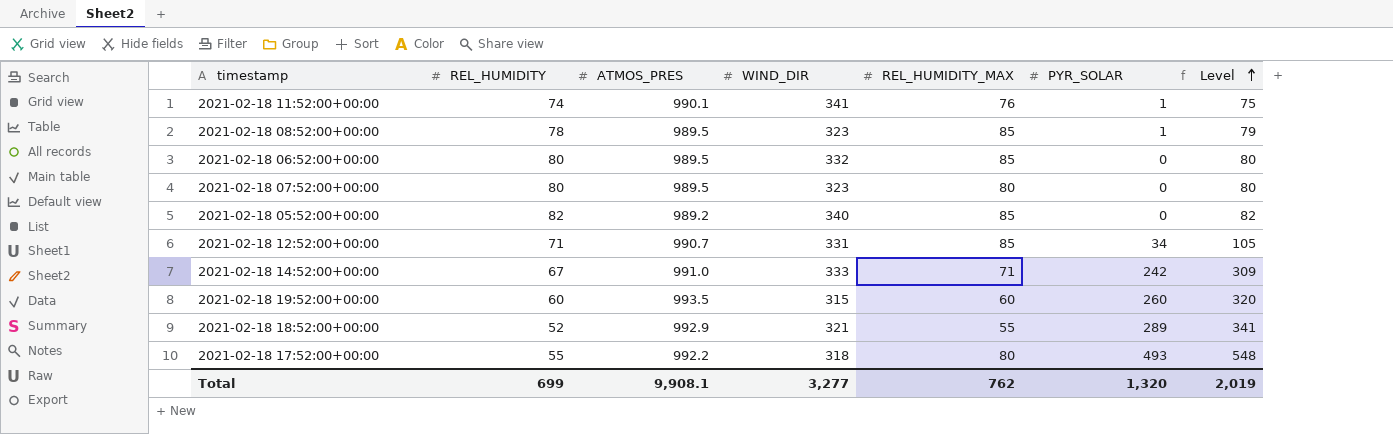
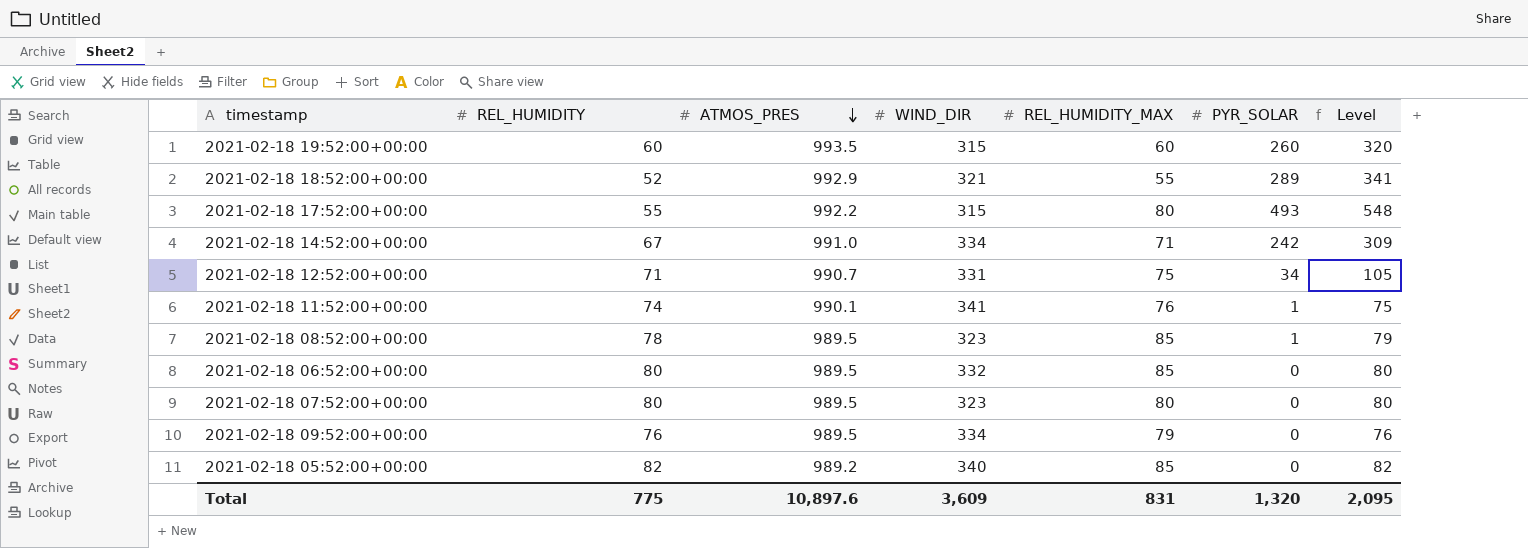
row order: Level ascending -> ATMOS_PRES descending
2021-02-18 17:52:00+00:00 | WIND_DIR: 318 -> 315
2021-02-18 14:52:00+00:00 | WIND_DIR: 333 -> 334
2021-02-18 12:52:00+00:00 | REL_HUMIDITY_MAX: 85 -> 75
row 2021-02-18 09:52:00+00:00: none -> 76 | 989.5 | 334 | 79 | 0 | 76
Total | REL_HUMIDITY: 699 -> 775
Total | ATMOS_PRES: 9,908.1 -> 10,897.6
Total | WIND_DIR: 3,277 -> 3,609
Total | REL_HUMIDITY_MAX: 762 -> 831
Total | Level: 2,019 -> 2,095

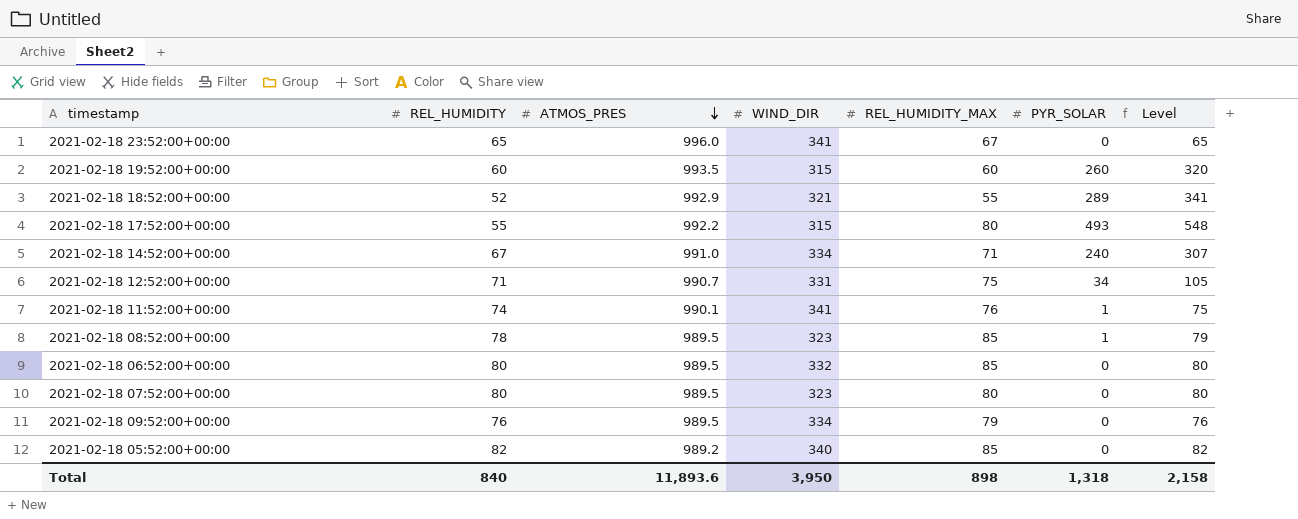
row 2021-02-18 23:52:00+00:00: none -> 65 | 996.0 | 341 | 67 | 0 | 65
2021-02-18 14:52:00+00:00 | PYR_SOLAR: 242 -> 240
2021-02-18 14:52:00+00:00 | Level: 309 -> 307
Total | REL_HUMIDITY: 775 -> 840
Total | ATMOS_PRES: 10,897.6 -> 11,893.6
Total | WIND_DIR: 3,609 -> 3,950
Total | REL_HUMIDITY_MAX: 831 -> 898
Total | PYR_SOLAR: 1,320 -> 1,318
Total | Level: 2,095 -> 2,158

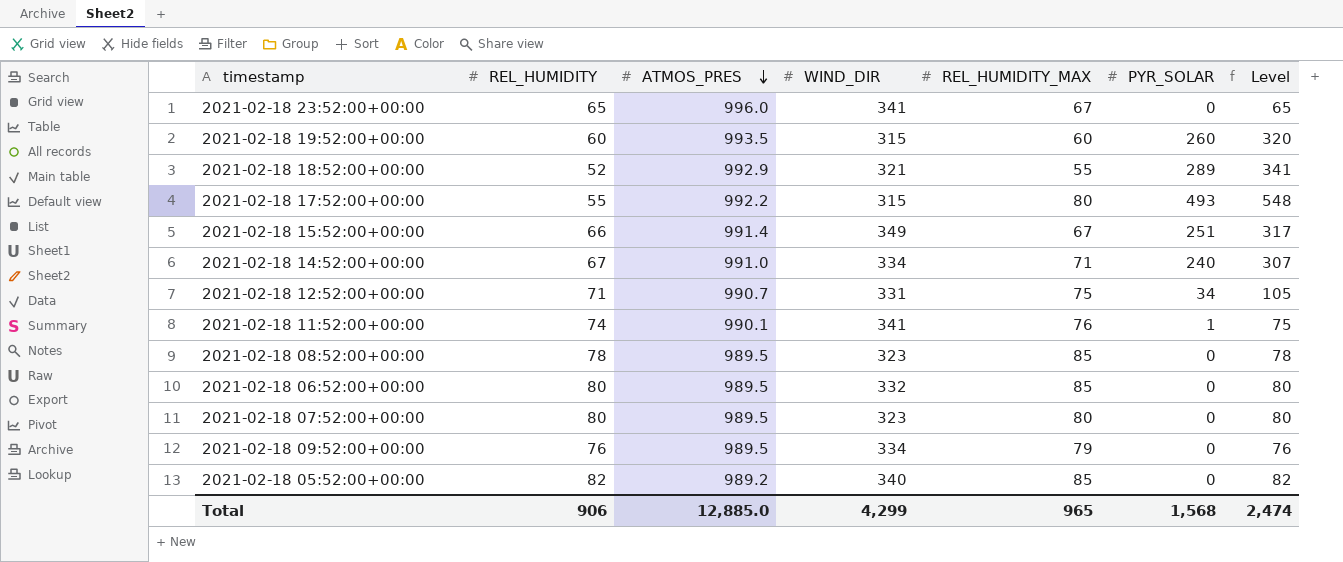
row 2021-02-18 15:52:00+00:00: none -> 66 | 991.4 | 349 | 67 | 251 | 317
2021-02-18 08:52:00+00:00 | PYR_SOLAR: 1 -> 0
2021-02-18 08:52:00+00:00 | Level: 79 -> 78
Total | REL_HUMIDITY: 840 -> 906
Total | ATMOS_PRES: 11,893.6 -> 12,885.0
Total | WIND_DIR: 3,950 -> 4,299
Total | REL_HUMIDITY_MAX: 898 -> 965
Total | PYR_SOLAR: 1,318 -> 1,568
Total | Level: 2,158 -> 2,474

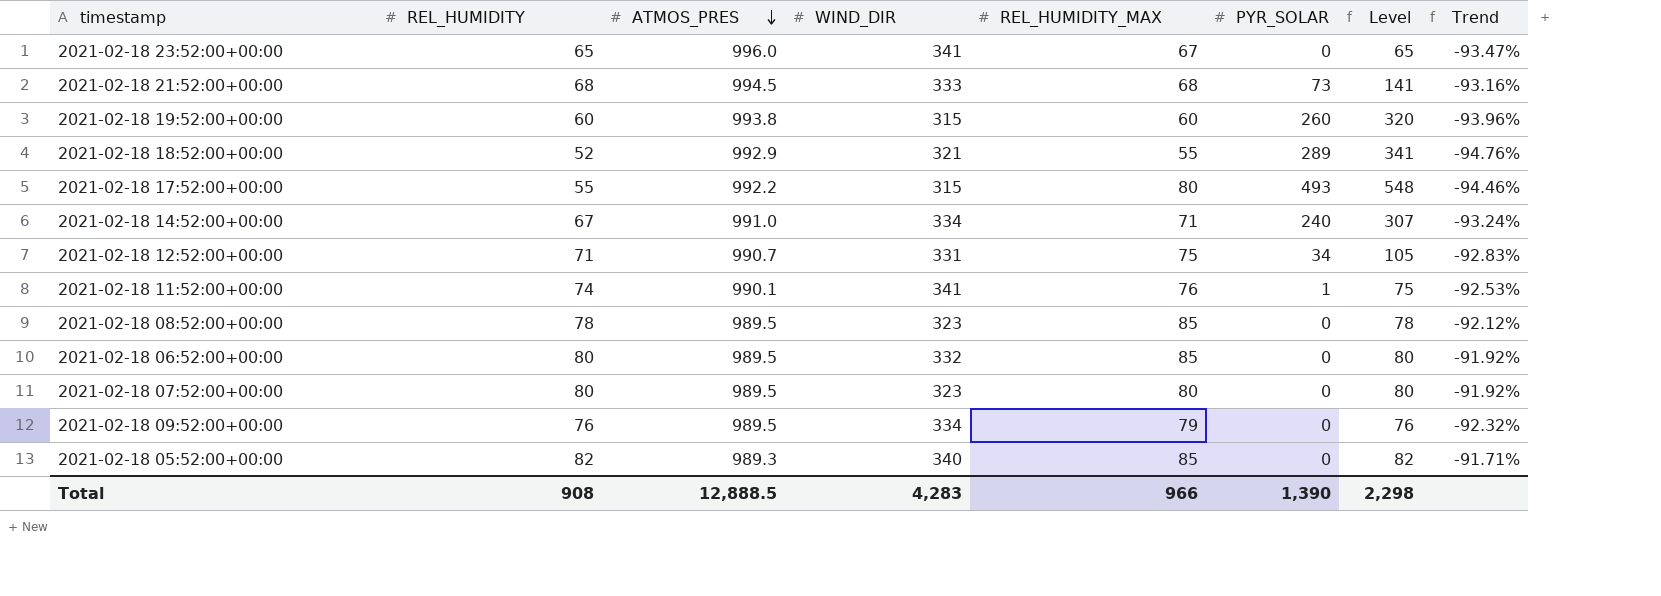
column Trend | formula: none -> ([REL_HUMIDITY] - [ATMOS_PRES]) / [ATMOS_PRES]
row 2021-02-18 15:52:00+00:00: 66 | 991.4 | 349 | 67 | 251 | 317 -> none
row 2021-02-18 21:52:00+00:00: none -> 68 | 994.5 | 333 | 68 | 73 | 141 | -93.16%
2021-02-18 19:52:00+00:00 | ATMOS_PRES: 993.5 -> 993.8
2021-02-18 05:52:00+00:00 | ATMOS_PRES: 989.2 -> 989.3
Total | REL_HUMIDITY: 906 -> 908
Total | ATMOS_PRES: 12,885.0 -> 12,888.5
Total | WIND_DIR: 4,299 -> 4,283
Total | REL_HUMIDITY_MAX: 965 -> 966
Total | PYR_SOLAR: 1,568 -> 1,390
Total | Level: 2,474 -> 2,298

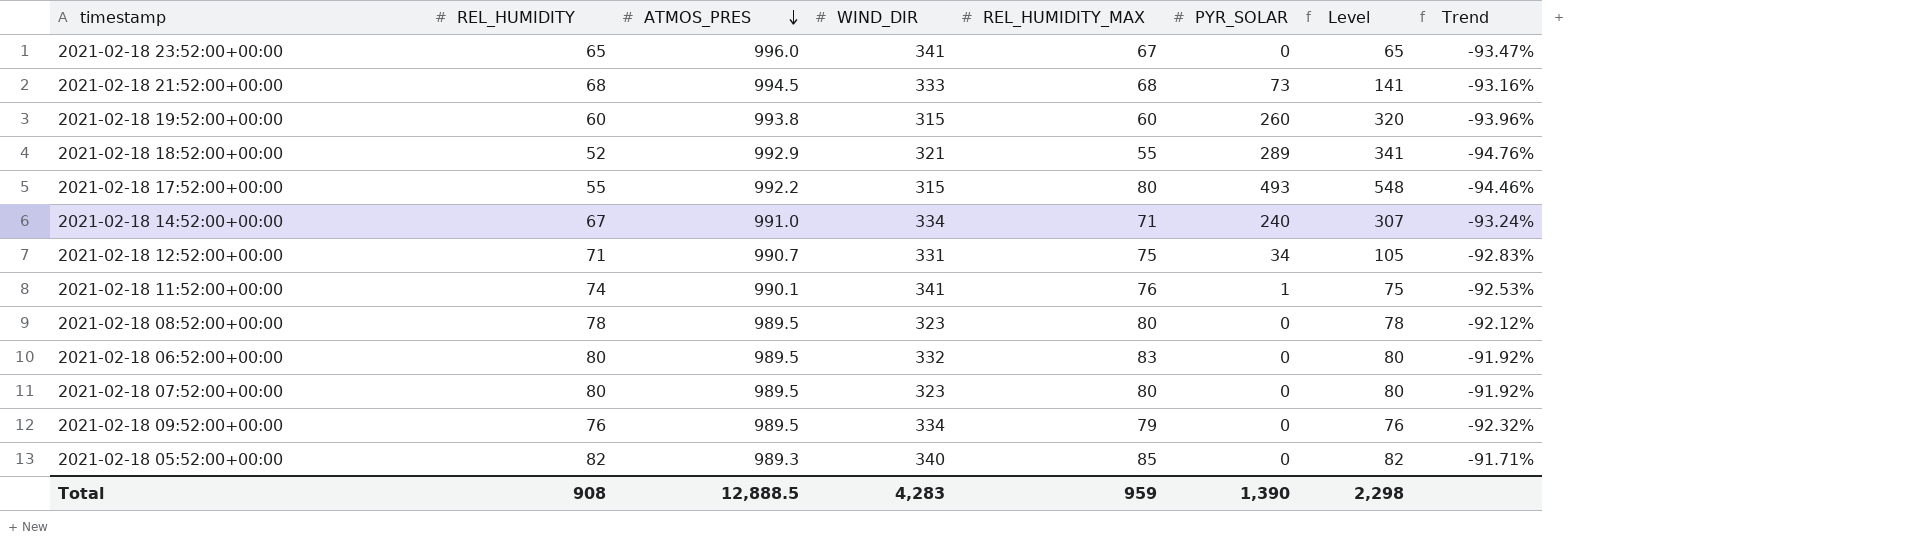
2021-02-18 08:52:00+00:00 | REL_HUMIDITY_MAX: 85 -> 80
2021-02-18 06:52:00+00:00 | REL_HUMIDITY_MAX: 85 -> 83
Total | REL_HUMIDITY_MAX: 966 -> 959

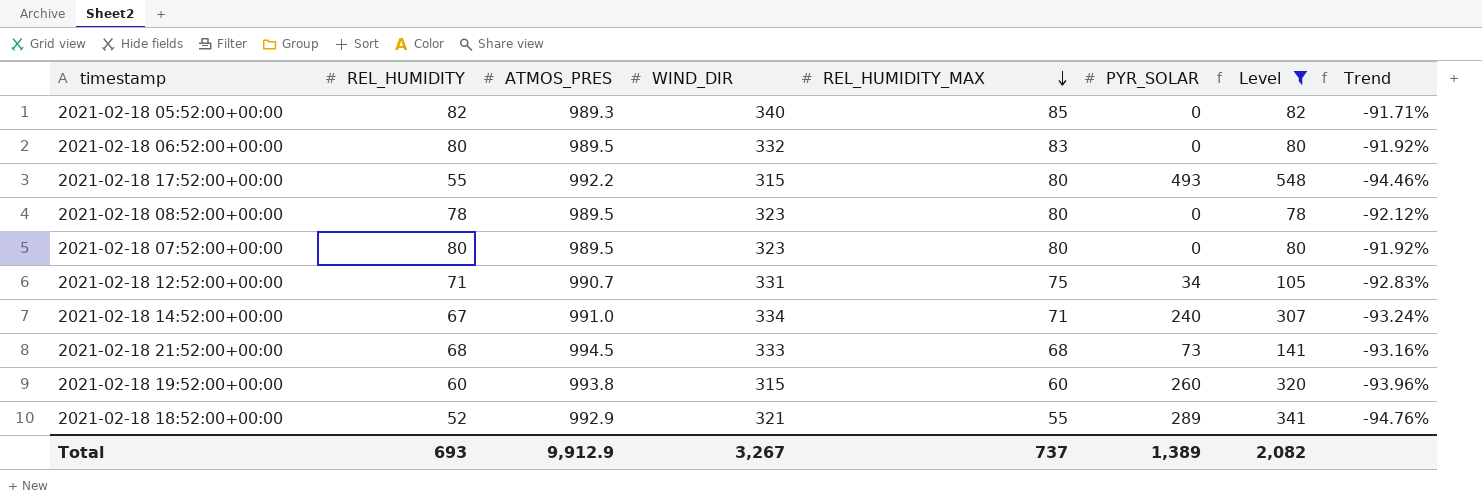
filter: none -> Level >= 78
row order: ATMOS_PRES descending -> REL_HUMIDITY_MAX descending
Total | REL_HUMIDITY: 908 -> 693
Total | ATMOS_PRES: 12,888.5 -> 9,912.9
Total | WIND_DIR: 4,283 -> 3,267
Total | REL_HUMIDITY_MAX: 959 -> 737
Total | PYR_SOLAR: 1,390 -> 1,389
Total | Level: 2,298 -> 2,082

